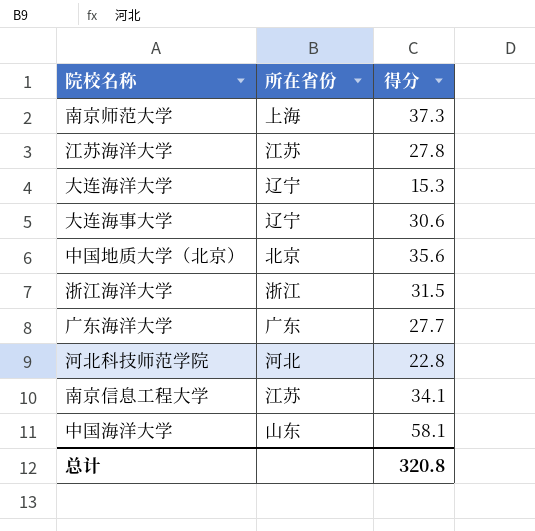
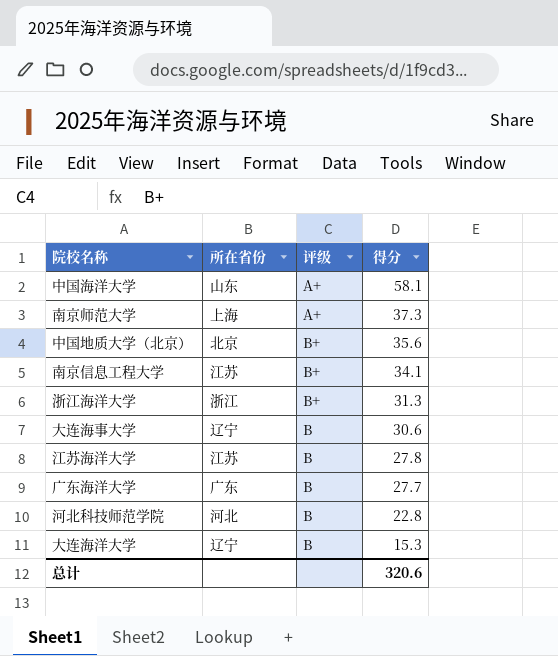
row order: none -> 得分 descending
column 评级 | position: none -> 3
浙江海洋大学 | 得分: 31.5 -> 31.3
总计 | 得分: 320.8 -> 320.6

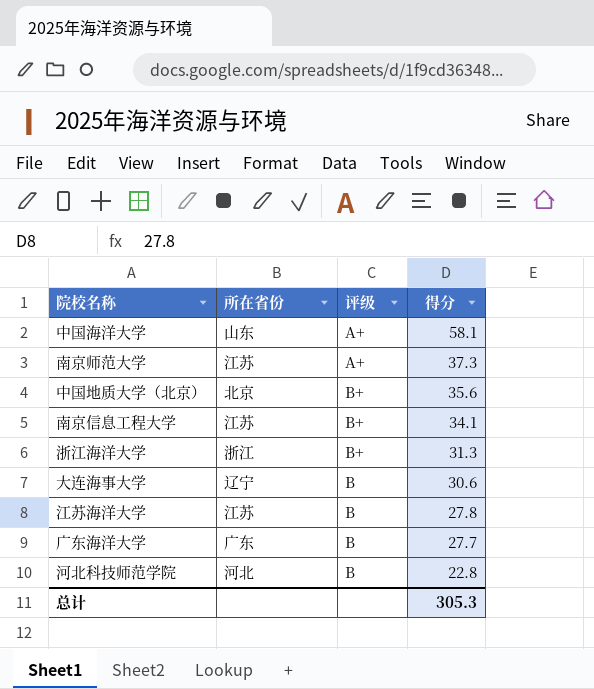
row 大连海洋大学: 辽宁 | B | 15.3 -> none
南京师范大学 | 所在省份: 上海 -> 江苏
总计 | 得分: 320.6 -> 305.3

